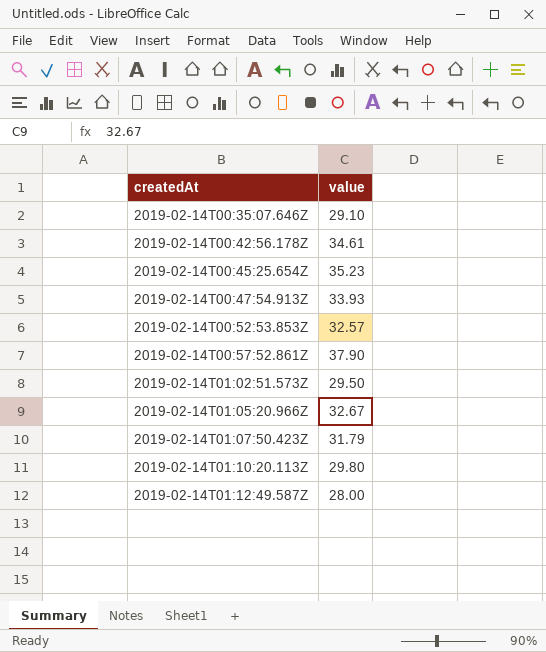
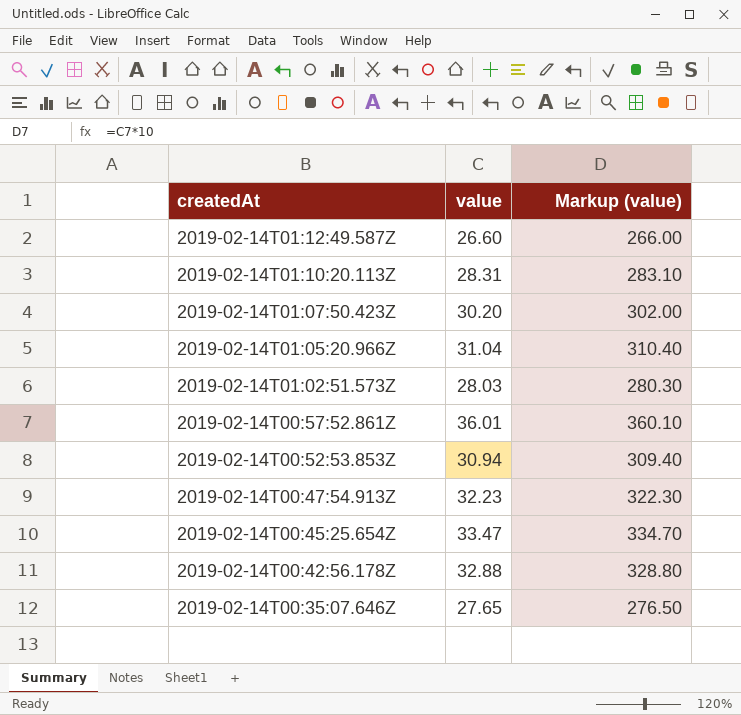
row order: createdAt ascending -> createdAt descending
column Markup (value) | formula: none -> [value] * 10
2019-02-14T01:12:49.587Z | value: 28.00 -> 26.60
2019-02-14T01:10:20.113Z | value: 29.80 -> 28.31
2019-02-14T01:07:50.423Z | value: 31.79 -> 30.20
2019-02-14T01:05:20.966Z | value: 32.67 -> 31.04
2019-02-14T01:02:51.573Z | value: 29.50 -> 28.03
2019-02-14T00:57:52.861Z | value: 37.90 -> 36.01
2019-02-14T00:52:53.853Z | value: 32.57 -> 30.94
2019-02-14T00:47:54.913Z | value: 33.93 -> 32.23
2019-02-14T00:45:25.654Z | value: 35.23 -> 33.47
2019-02-14T00:42:56.178Z | value: 34.61 -> 32.88
2019-02-14T00:35:07.646Z | value: 29.10 -> 27.65

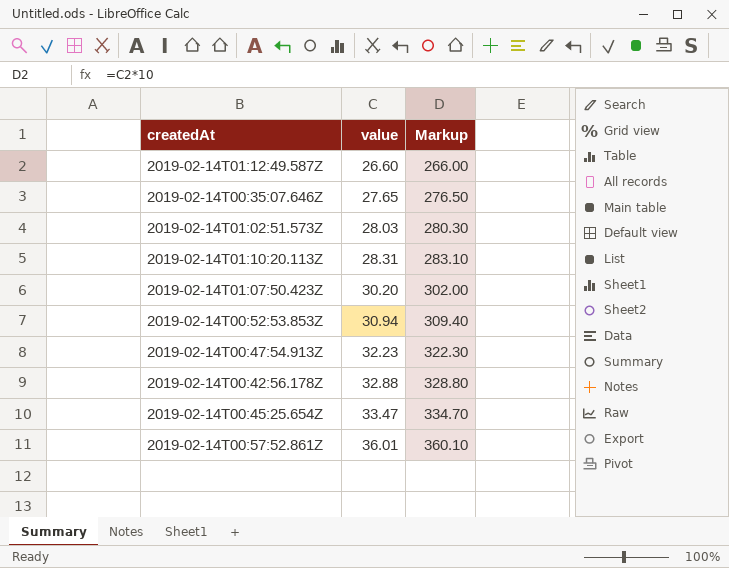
row order: createdAt descending -> value ascending
column name: Markup (value) -> Markup
row 2019-02-14T01:05:20.966Z: 31.04 | 310.40 -> none

